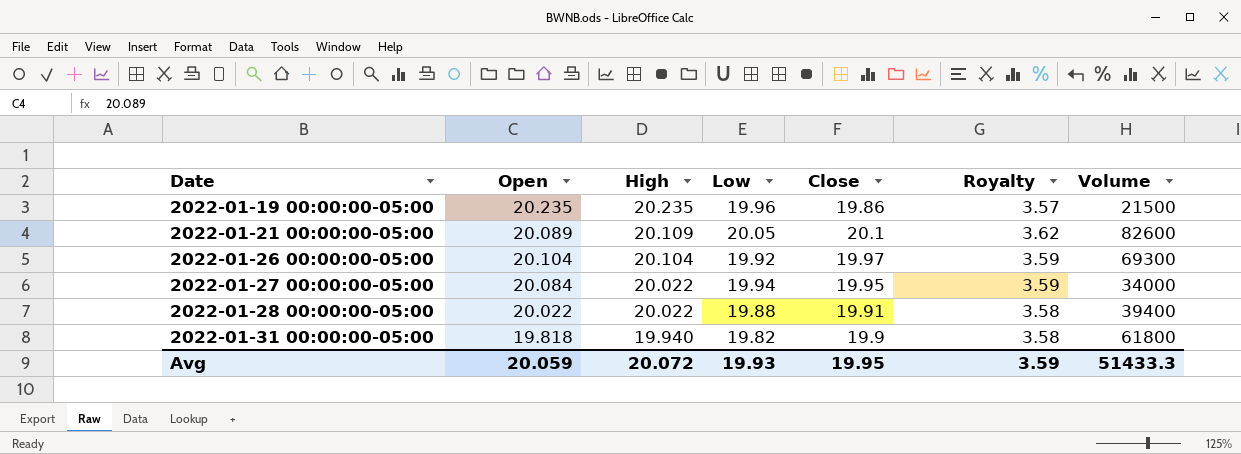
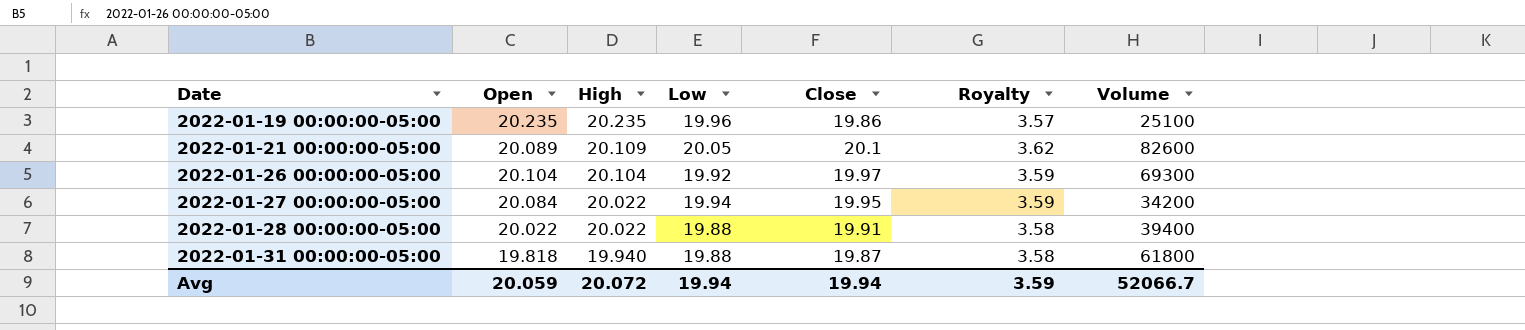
2022-01-19 00:00:00-05:00 | Volume: 21500 -> 25100
2022-01-27 00:00:00-05:00 | Volume: 34000 -> 34200
2022-01-31 00:00:00-05:00 | Low: 19.82 -> 19.88
2022-01-31 00:00:00-05:00 | Close: 19.9 -> 19.87
Avg | Low: 19.93 -> 19.94
Avg | Close: 19.95 -> 19.94
Avg | Volume: 51433.3 -> 52066.7

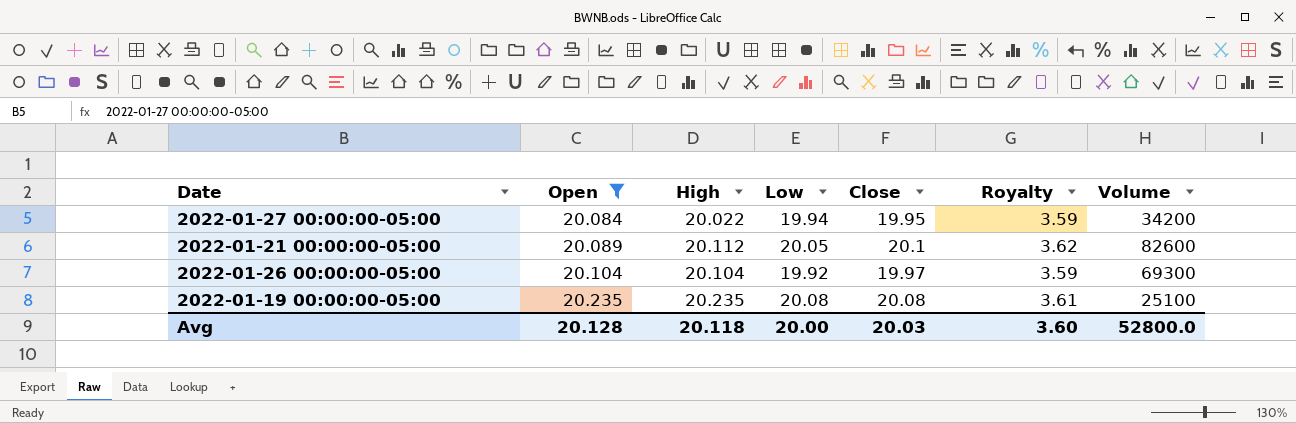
filter: none -> Open >= 20.084
row order: Date ascending -> Open ascending
2022-01-21 00:00:00-05:00 | High: 20.109 -> 20.112
2022-01-19 00:00:00-05:00 | Low: 19.96 -> 20.08
2022-01-19 00:00:00-05:00 | Close: 19.86 -> 20.08
2022-01-19 00:00:00-05:00 | Royalty: 3.57 -> 3.61
Avg | Open: 20.059 -> 20.128
Avg | High: 20.072 -> 20.118
Avg | Low: 19.94 -> 20.00
Avg | Close: 19.94 -> 20.03
Avg | Royalty: 3.59 -> 3.60
Avg | Volume: 52066.7 -> 52800.0

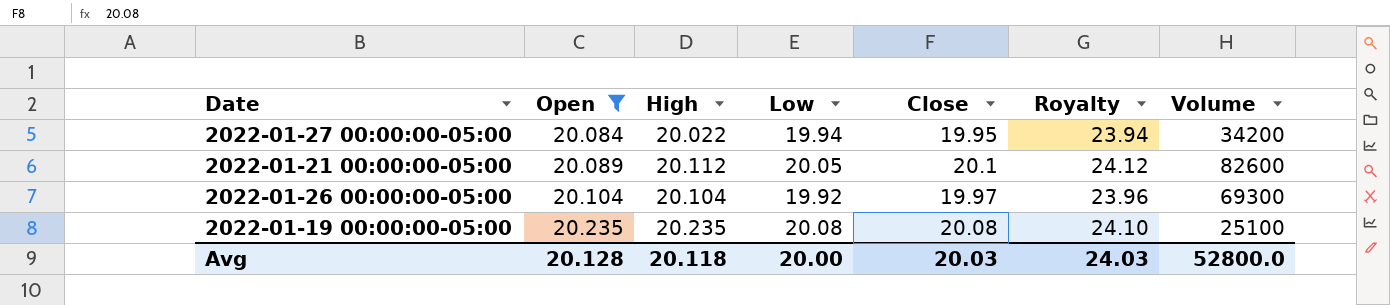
column Royalty | formula: [Close] * 0.18 -> [Close] * 1.2
Avg | Royalty: 3.60 -> 24.03

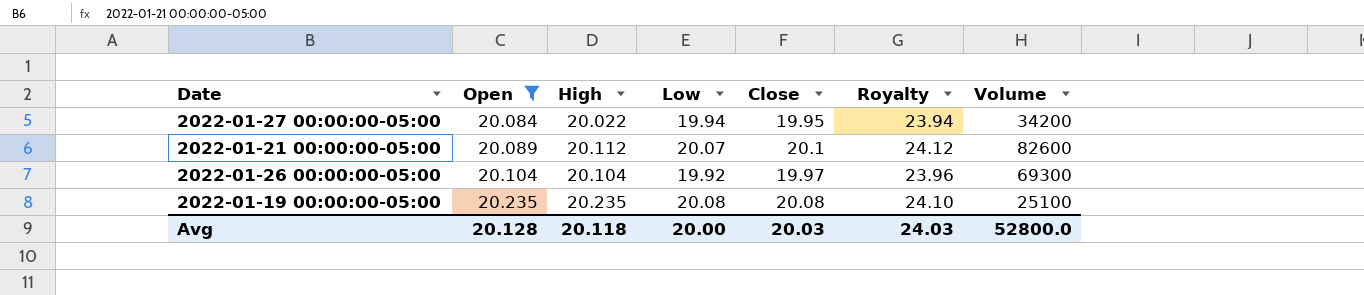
2022-01-21 00:00:00-05:00 | Low: 20.05 -> 20.07

